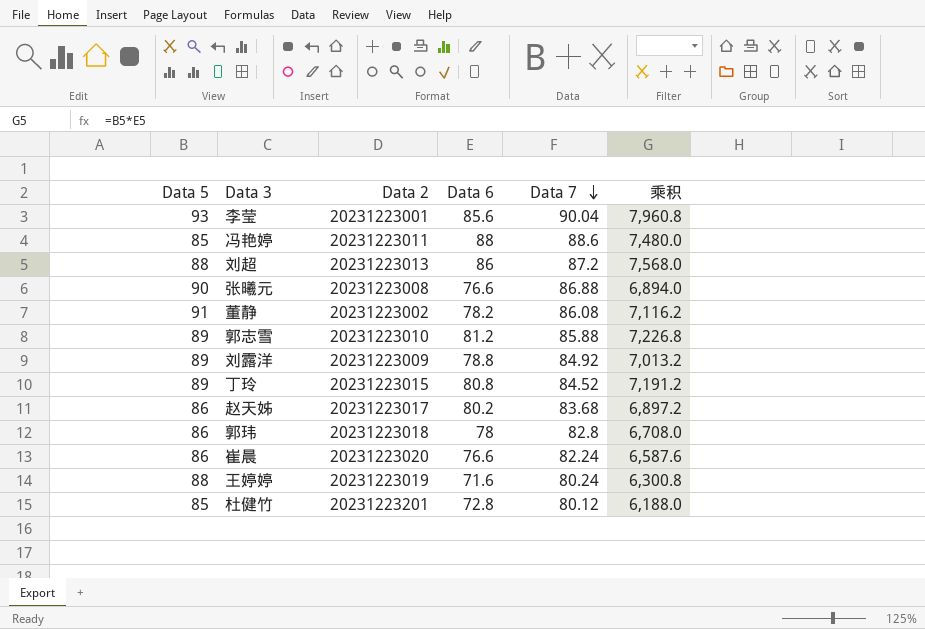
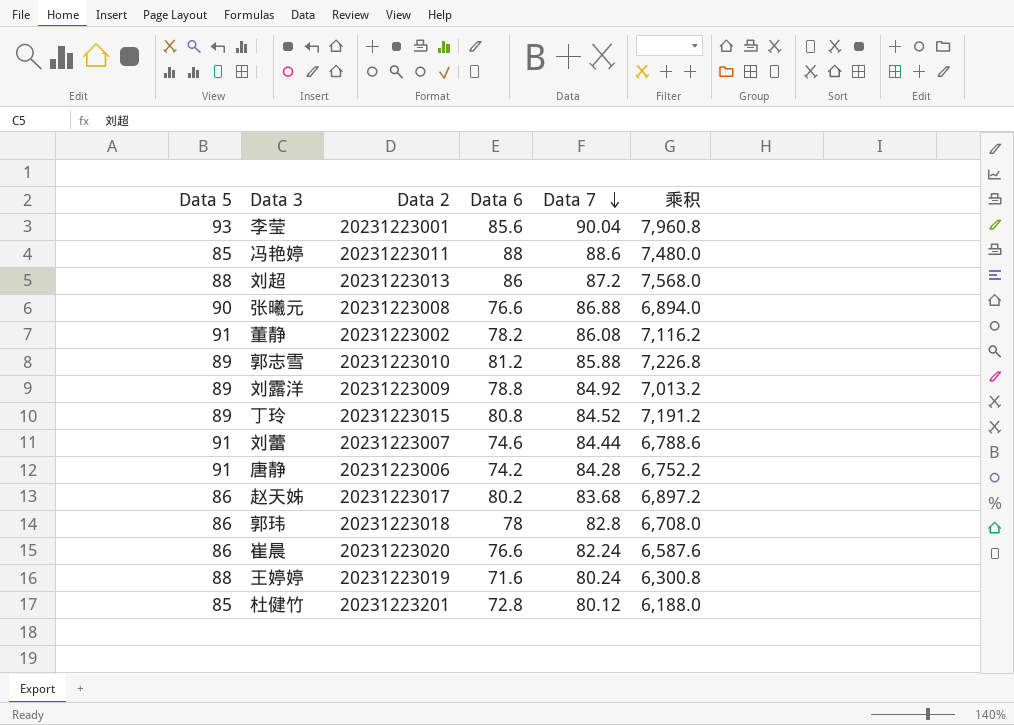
row 刘蕾: none -> 91 | 20231223007 | 74.6 | 84.44 | 6,788.6
row 唐静: none -> 91 | 20231223006 | 74.2 | 84.28 | 6,752.2

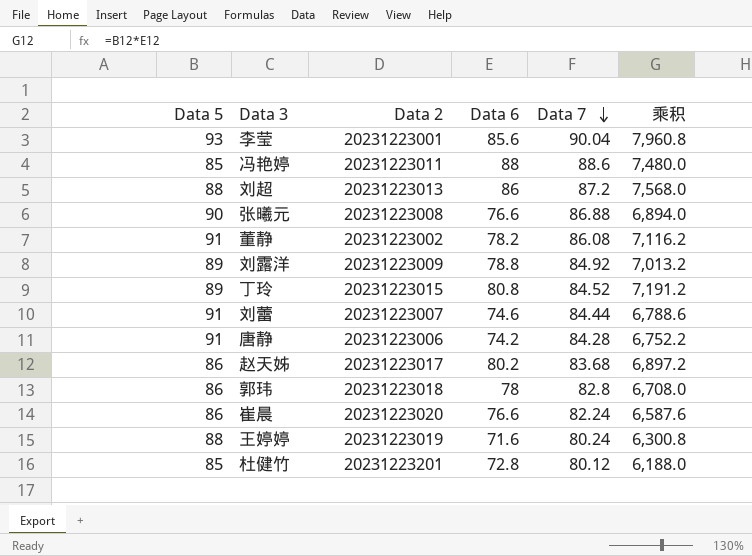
row 郭志雪: 89 | 20231223010 | 81.2 | 85.88 | 7,226.8 -> none

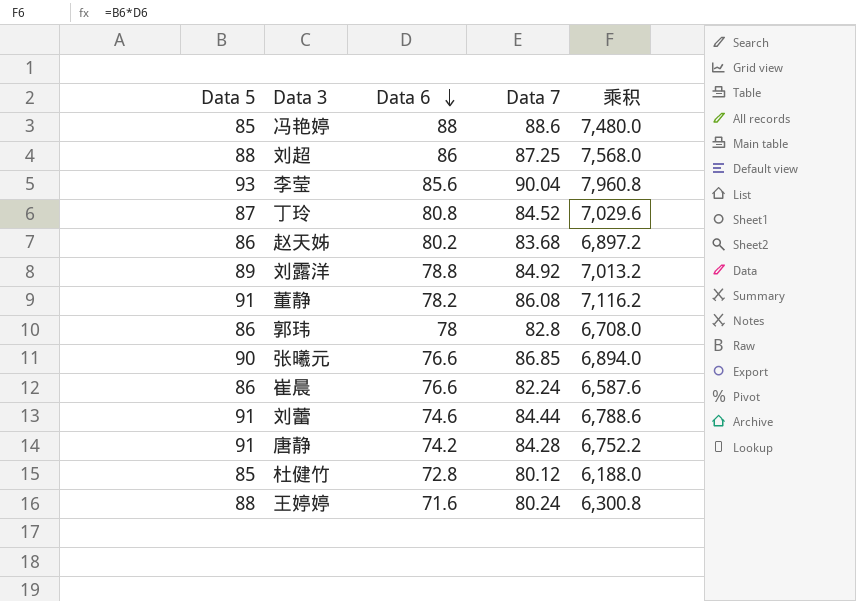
row order: Data 7 descending -> Data 6 descending
column Data 2 | position: 3 -> none
刘超 | Data 7: 87.2 -> 87.25
丁玲 | Data 5: 89 -> 87
丁玲 | 乘积: 7,191.2 -> 7,029.6
张曦元 | Data 7: 86.88 -> 86.85

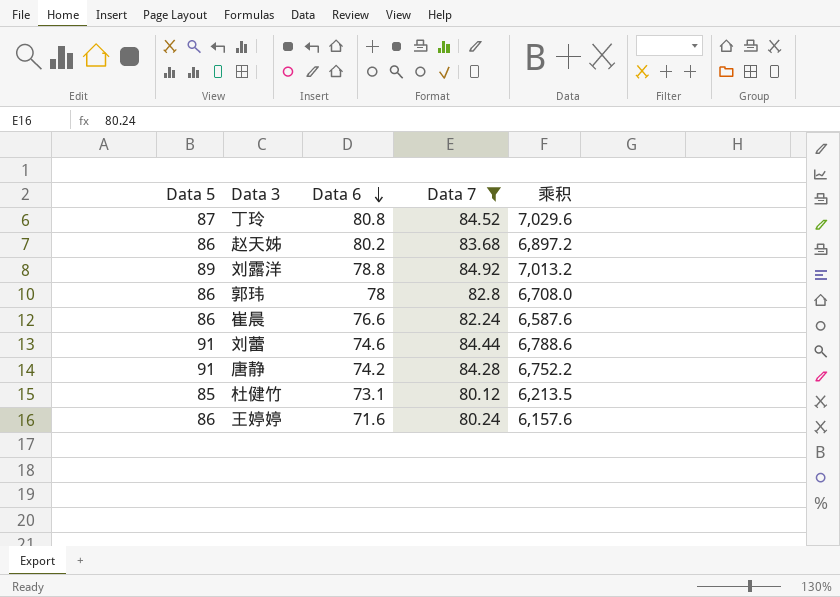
filter: none -> Data 7 <= 84.92
杜健竹 | Data 6: 72.8 -> 73.1
杜健竹 | 乘积: 6,188.0 -> 6,213.5
王婷婷 | Data 5: 88 -> 86
王婷婷 | 乘积: 6,300.8 -> 6,157.6

